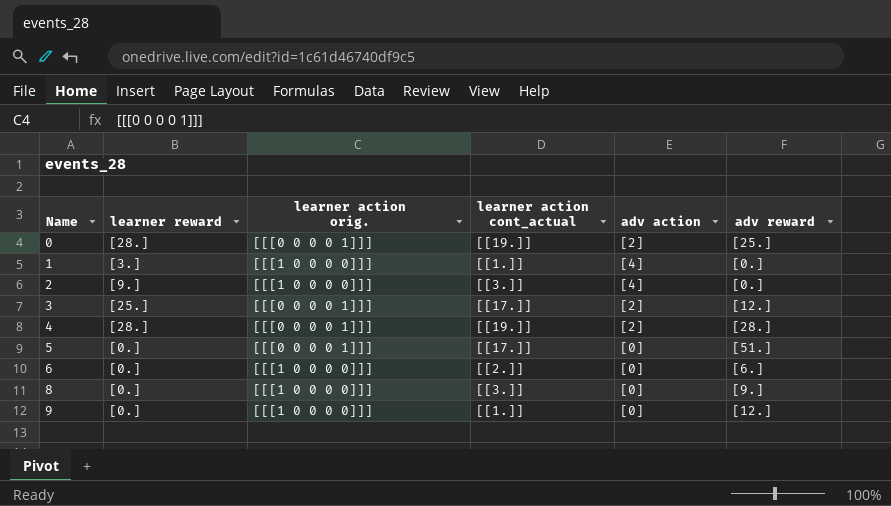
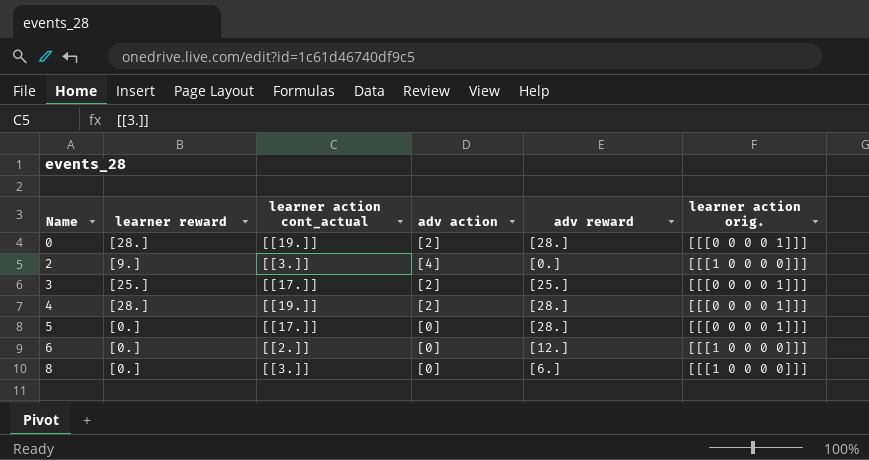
column learner action orig. | position: 3 -> 6
row 1: [3.] | [[[1 0 0 0 0]]] | [[1.]] | [4] | [0.] -> none
row 9: [0.] | [[[1 0 0 0 0]]] | [[1.]] | [0] | [12.] -> none
0 | adv reward: [25.] -> [28.]
3 | adv reward: [12.] -> [25.]
5 | adv reward: [51.] -> [28.]
6 | adv reward: [6.] -> [12.]
8 | adv reward: [9.] -> [6.]

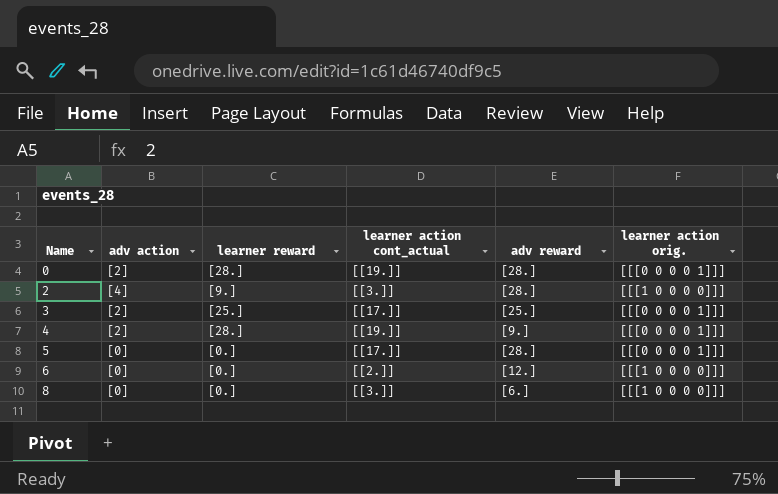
column adv action | position: 4 -> 2
2 | adv reward: [0.] -> [28.]
4 | adv reward: [28.] -> [9.]

